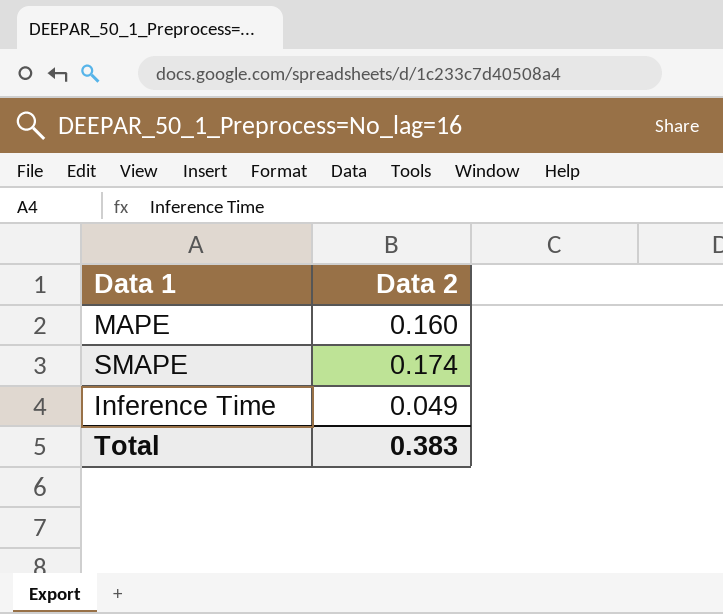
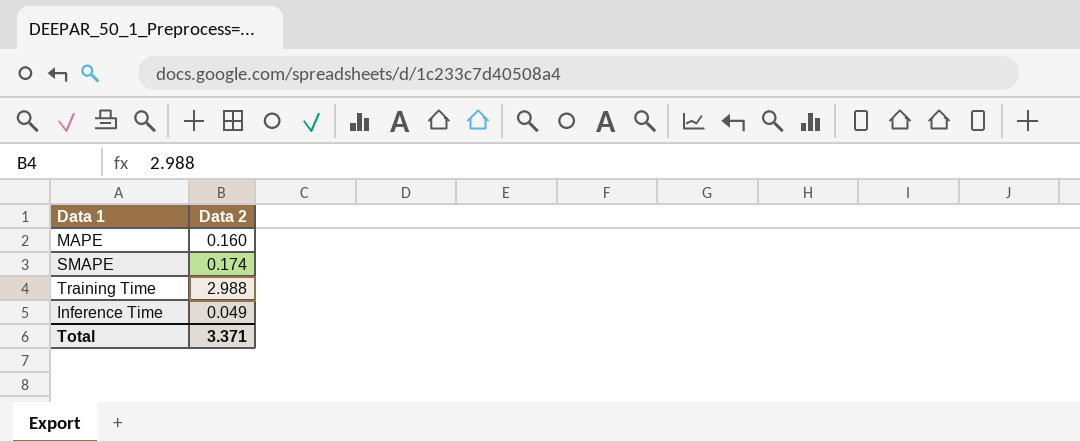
row Training Time: none -> 2.988
Total | Data 2: 0.383 -> 3.371

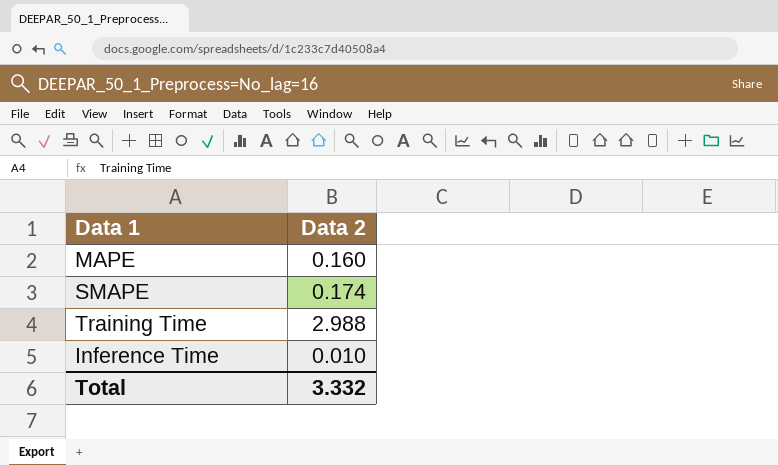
Inference Time | Data 2: 0.049 -> 0.010
Total | Data 2: 3.371 -> 3.332

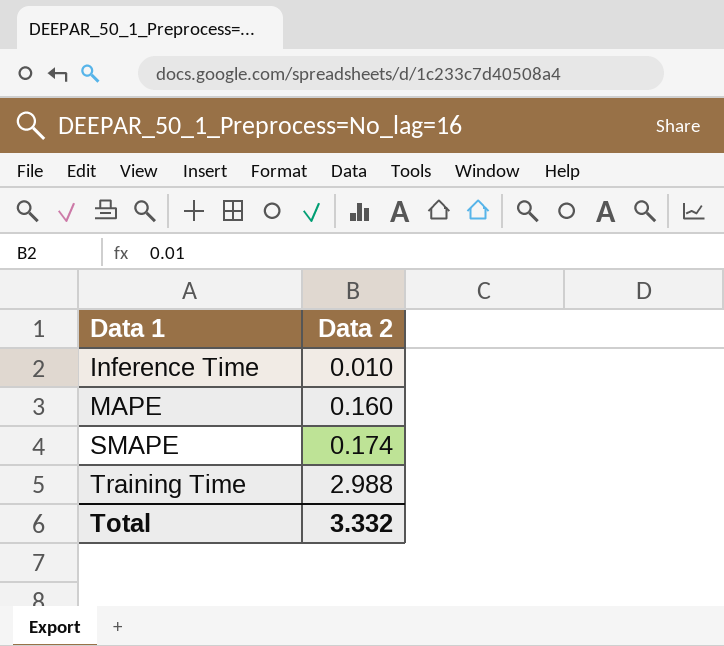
row order: none -> Data 1 ascending

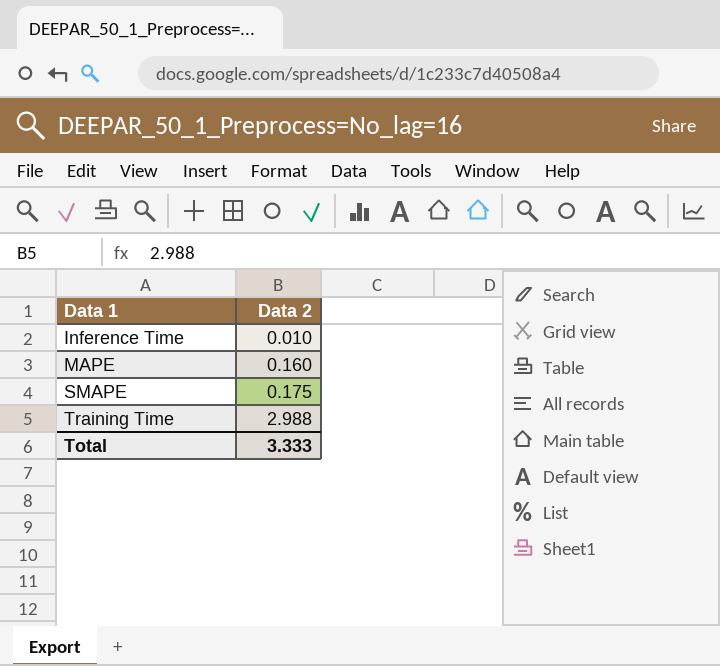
SMAPE | Data 2: 0.174 -> 0.175
Total | Data 2: 3.332 -> 3.333

